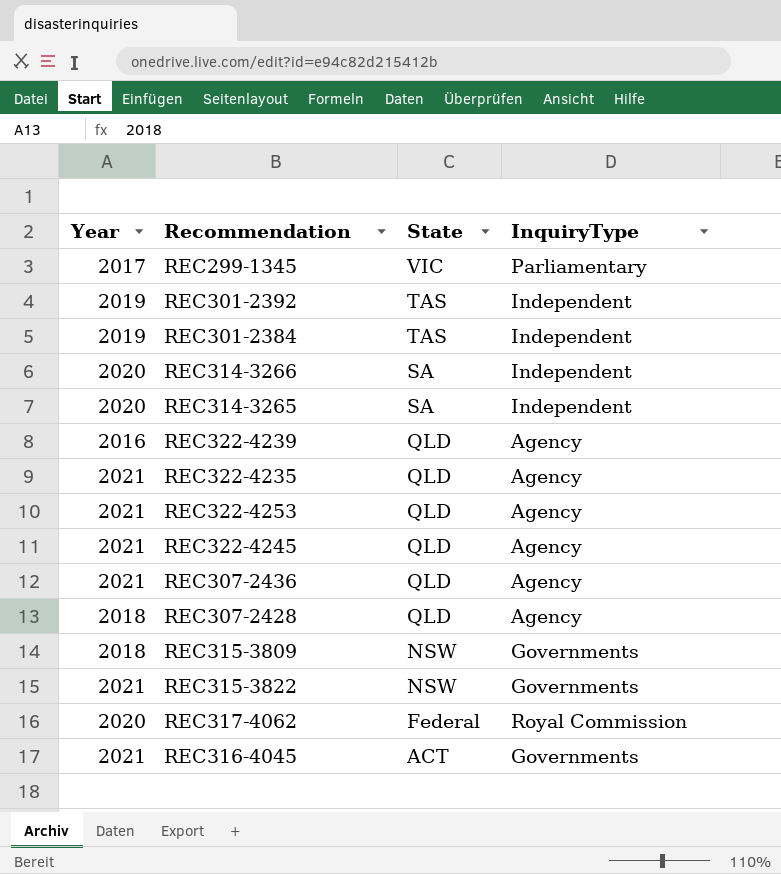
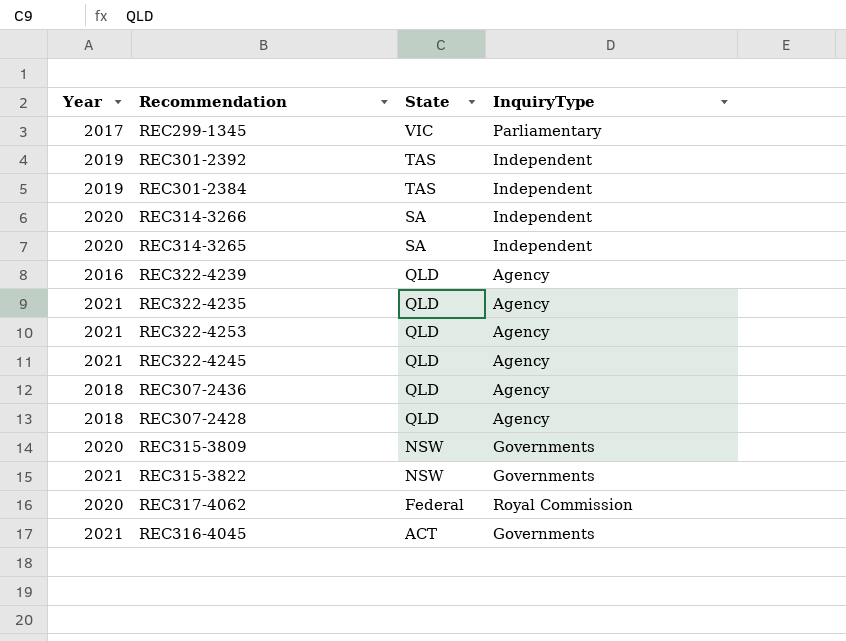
REC307-2436 | Year: 2021 -> 2018
REC315-3809 | Year: 2018 -> 2020

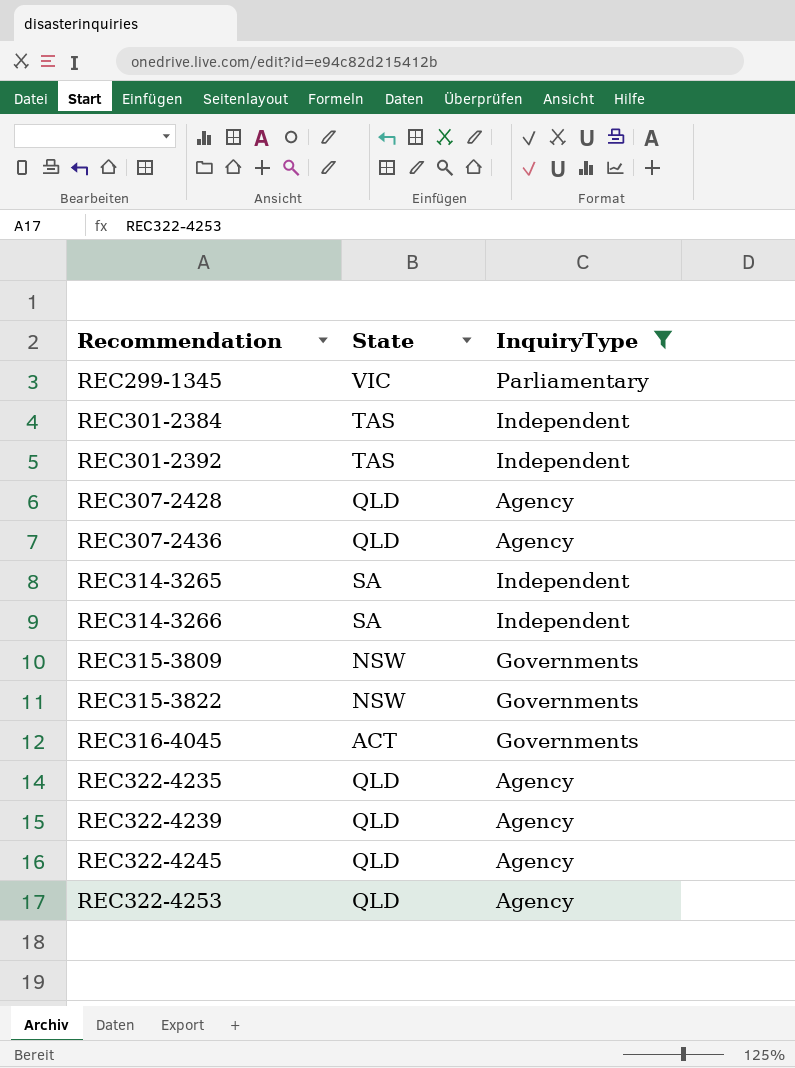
filter: none -> InquiryType != Royal Commission
row order: State descending -> Recommendation ascending
column Year | position: 1 -> none

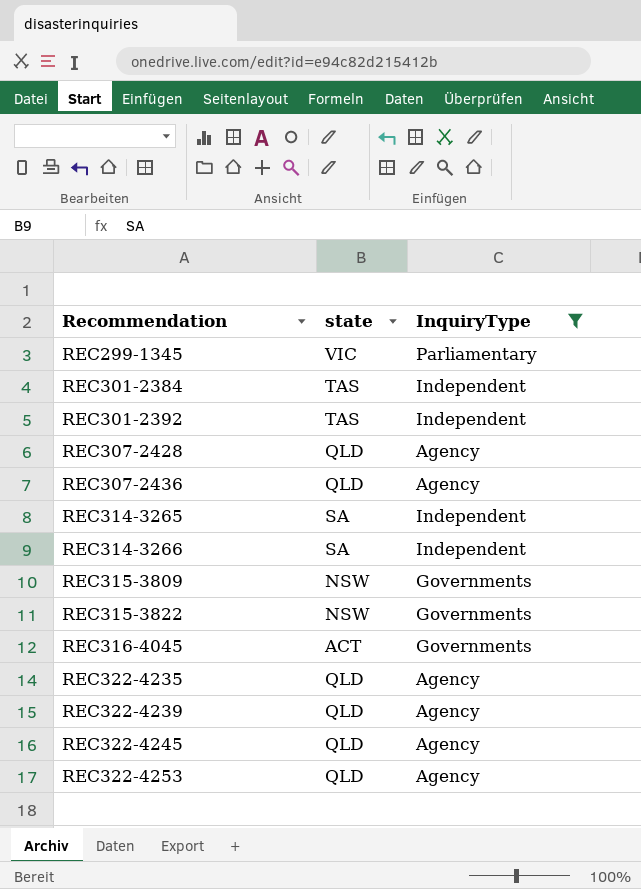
column name: State -> state

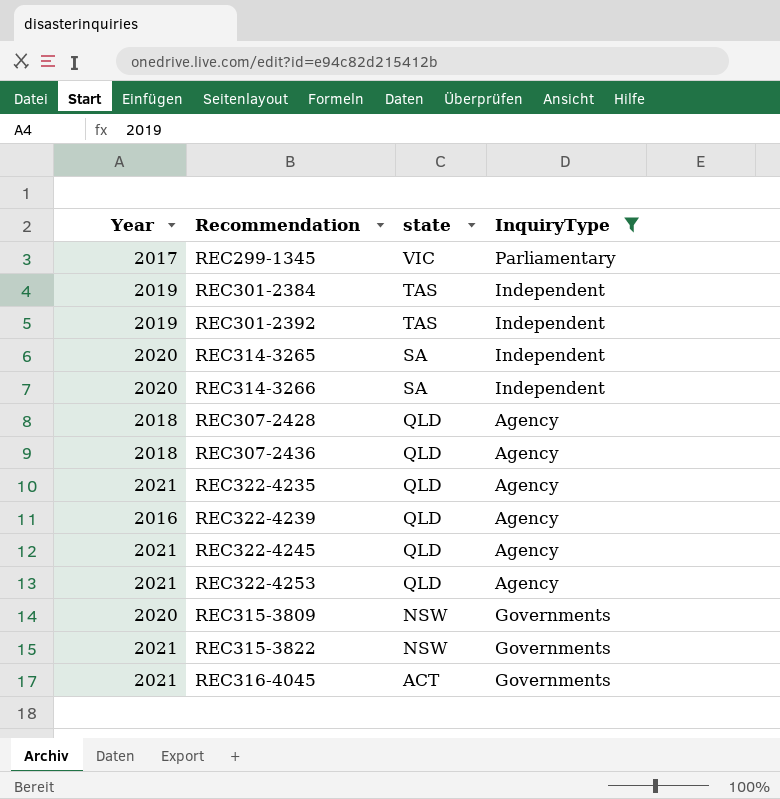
row order: Recommendation ascending -> state descending
column Year | position: none -> 1

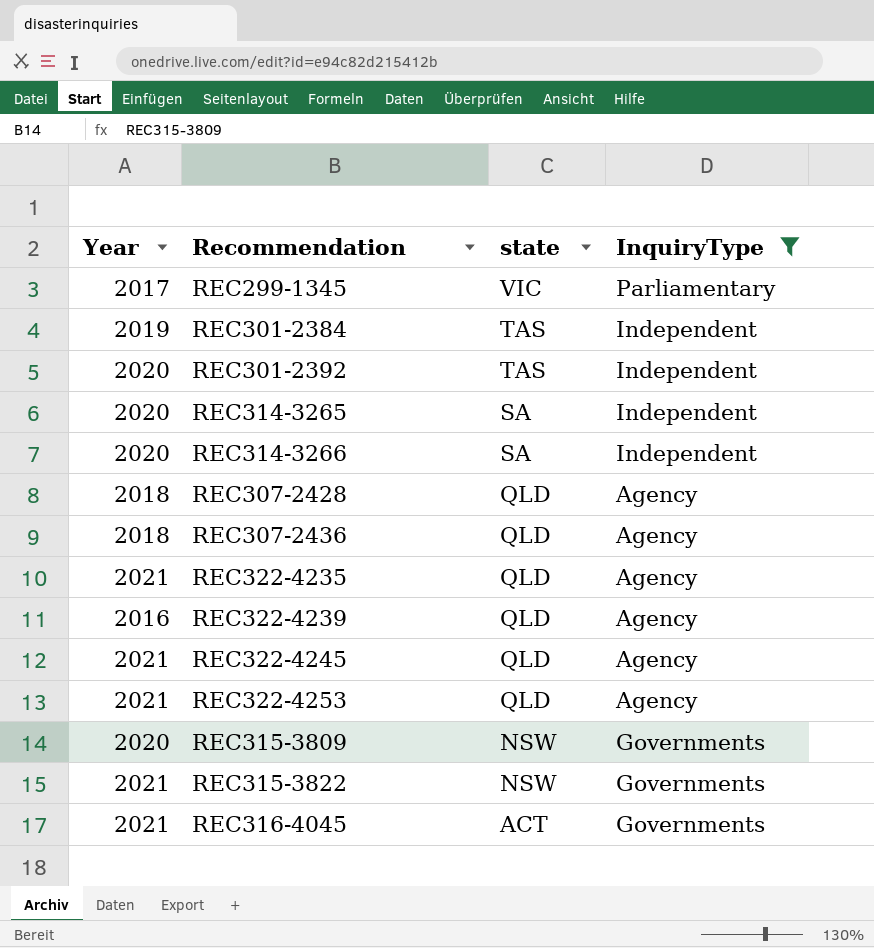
REC301-2392 | Year: 2019 -> 2020

